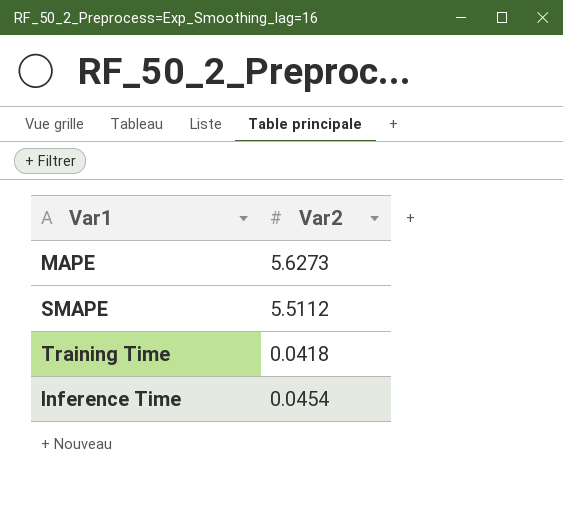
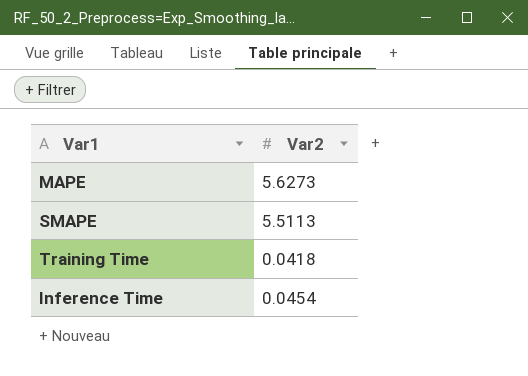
SMAPE | Var2: 5.5112 -> 5.5113

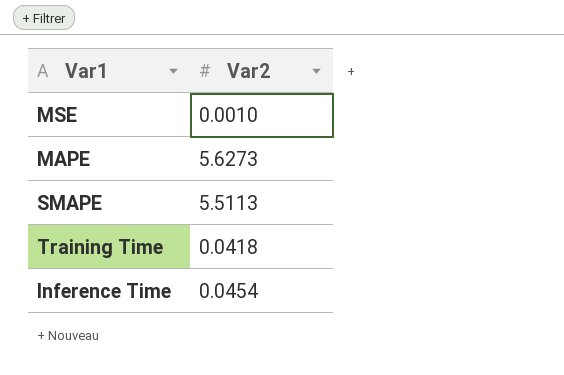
row MSE: none -> 0.0010

